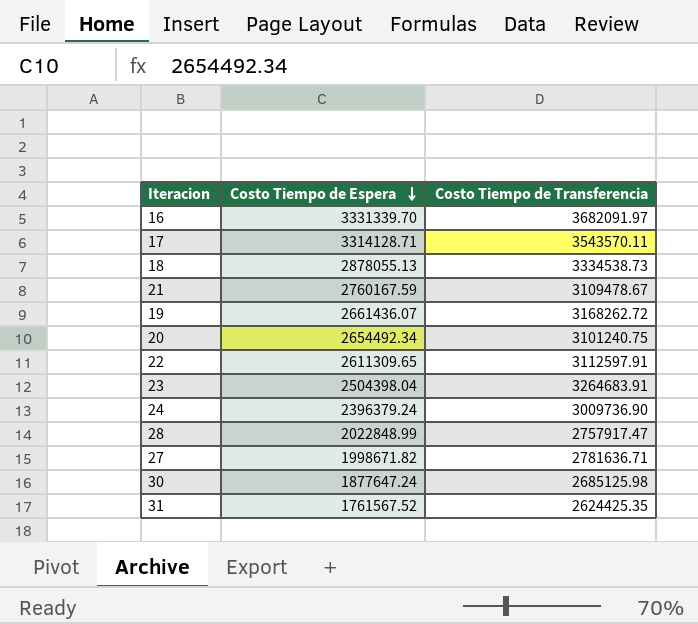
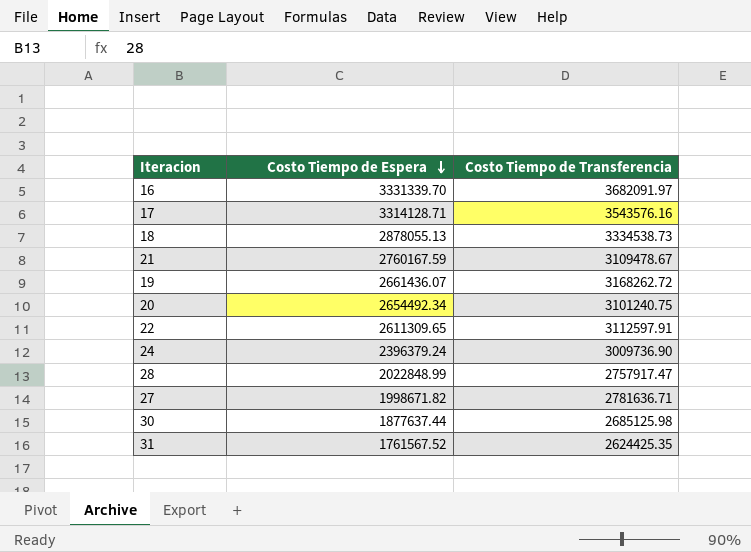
row 23: 2504398.04 | 3264683.91 -> none
17 | Costo Tiempo de Transferencia: 3543570.11 -> 3543576.16
30 | Costo Tiempo de Espera: 1877647.24 -> 1877637.44

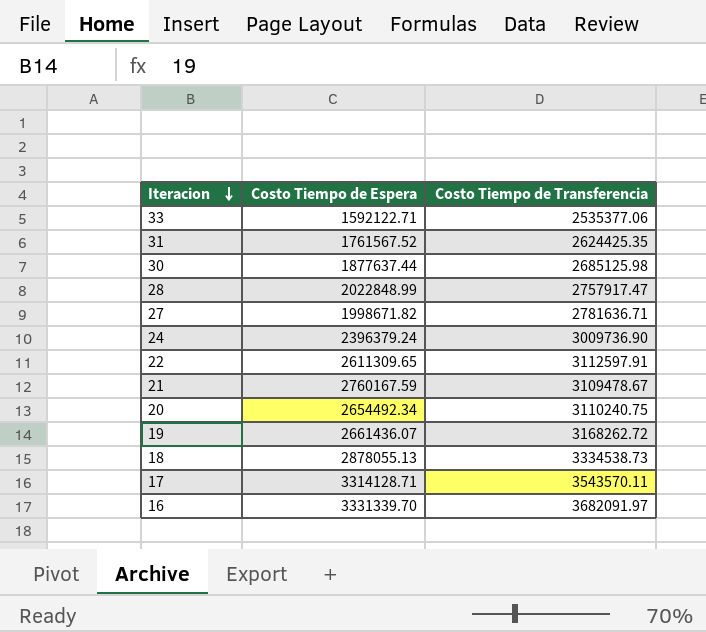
row order: Costo Tiempo de Espera descending -> Iteracion descending
row 33: none -> 1592122.71 | 2535377.06
20 | Costo Tiempo de Transferencia: 3101240.75 -> 3110240.75
17 | Costo Tiempo de Transferencia: 3543576.16 -> 3543570.11

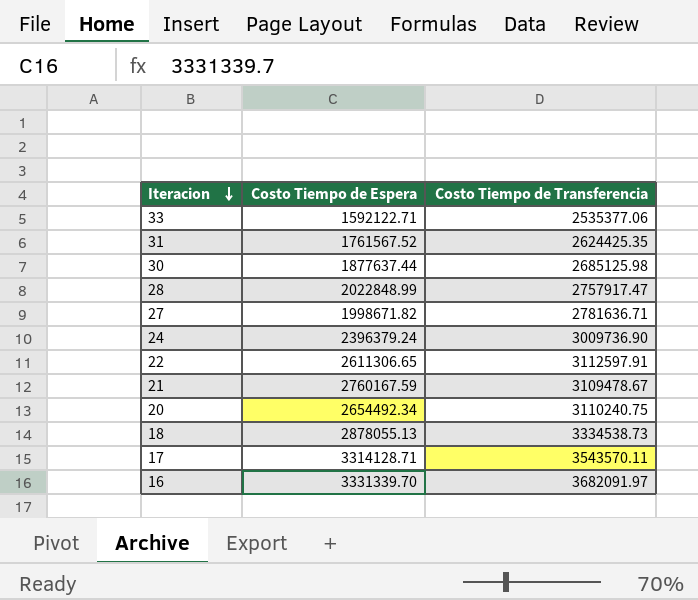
row 19: 2661436.07 | 3168262.72 -> none
22 | Costo Tiempo de Espera: 2611309.65 -> 2611306.65

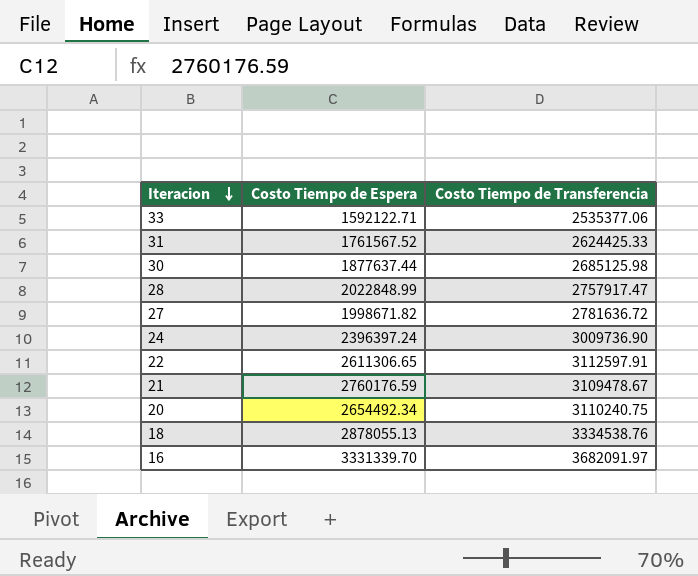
row 17: 3314128.71 | 3543570.11 -> none
31 | Costo Tiempo de Transferencia: 2624425.35 -> 2624425.33
27 | Costo Tiempo de Transferencia: 2781636.71 -> 2781636.72
24 | Costo Tiempo de Espera: 2396379.24 -> 2396397.24
21 | Costo Tiempo de Espera: 2760167.59 -> 2760176.59
18 | Costo Tiempo de Transferencia: 3334538.73 -> 3334538.76

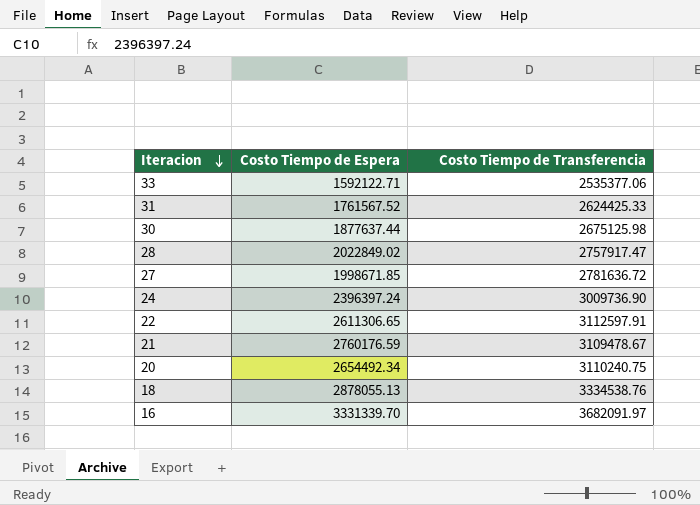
30 | Costo Tiempo de Transferencia: 2685125.98 -> 2675125.98
28 | Costo Tiempo de Espera: 2022848.99 -> 2022849.02
27 | Costo Tiempo de Espera: 1998671.82 -> 1998671.85

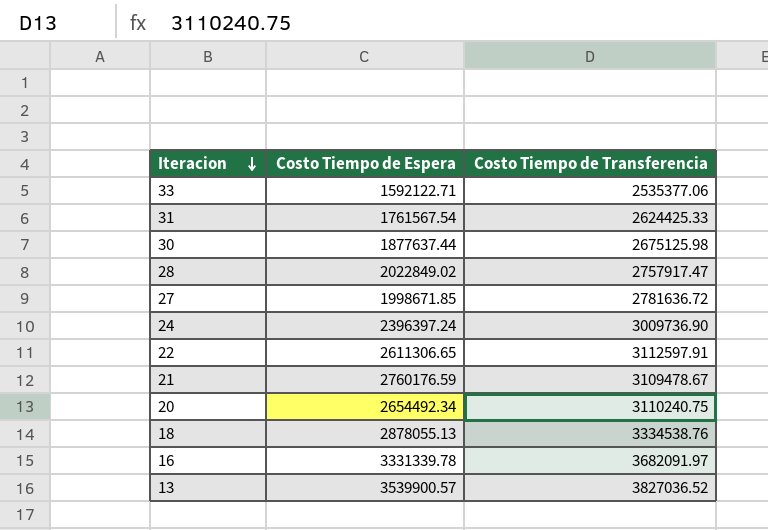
31 | Costo Tiempo de Espera: 1761567.52 -> 1761567.54
16 | Costo Tiempo de Espera: 3331339.70 -> 3331339.78
row 13: none -> 3539900.57 | 3827036.52

